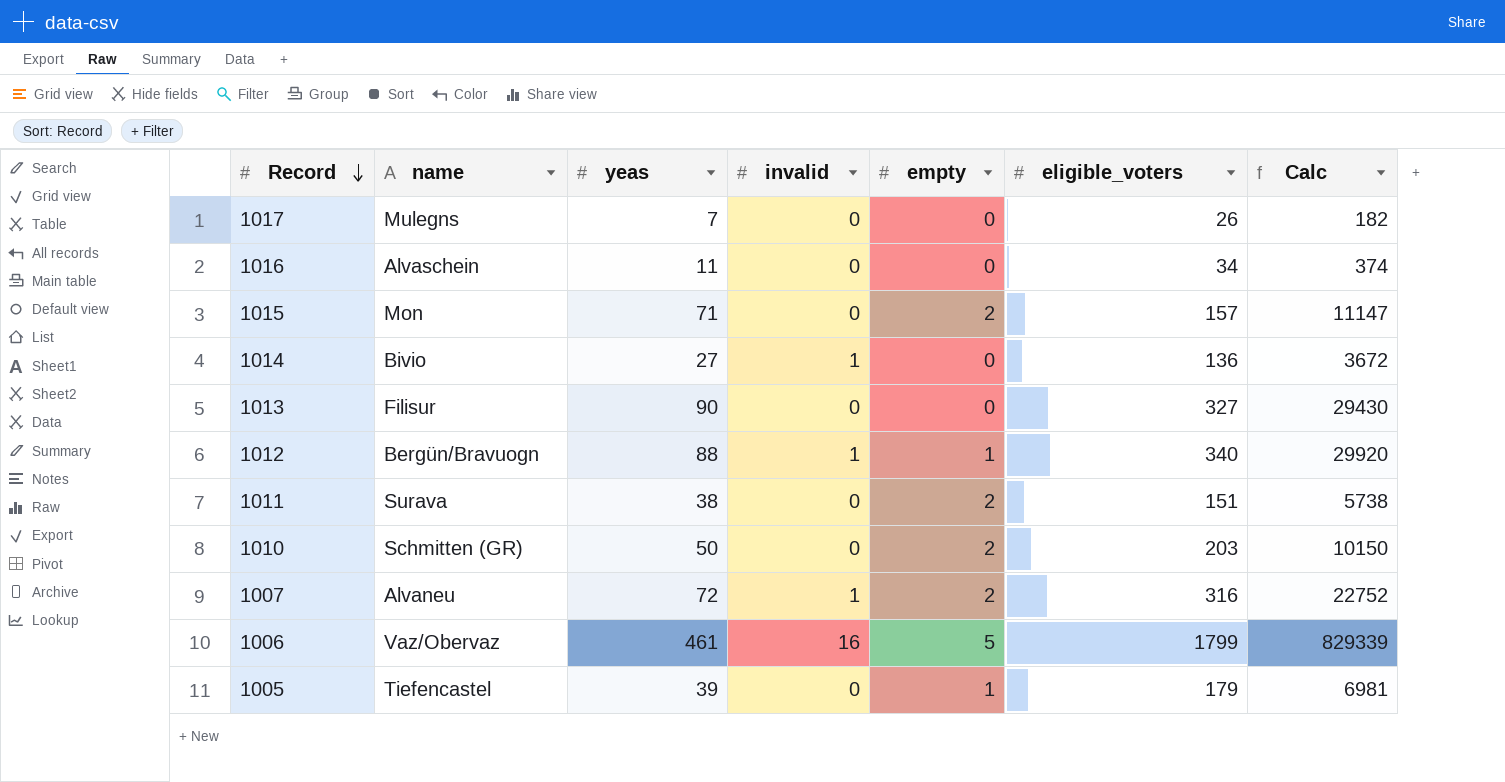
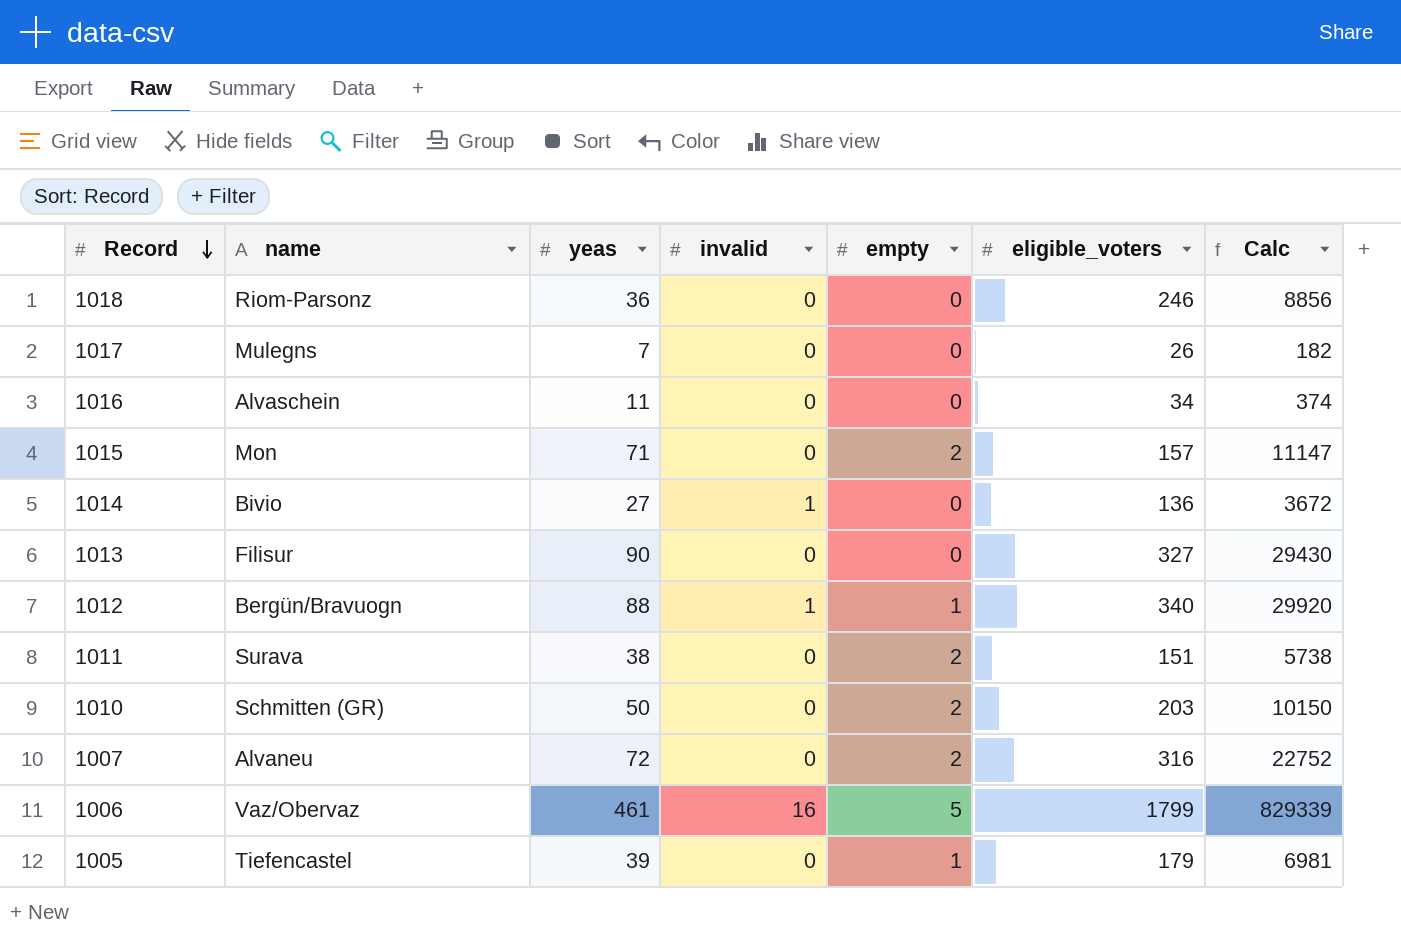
row 1018: none -> Riom-Parsonz | 36 | 0 | 0 | 246 | 8856
1007 | invalid: 1 -> 0

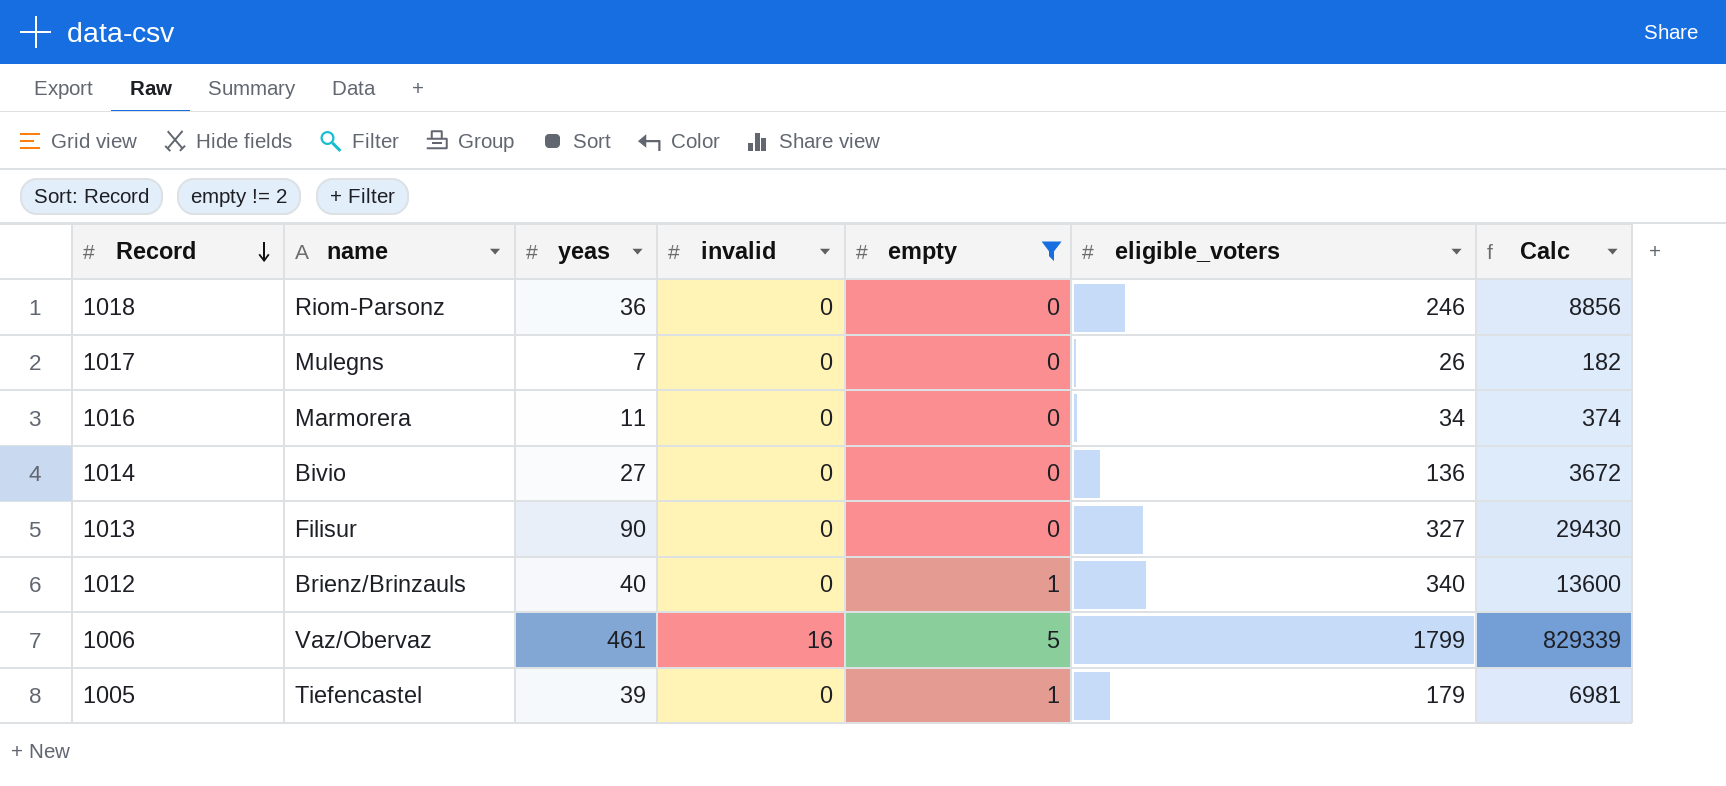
filter: none -> empty != 2
1016 | name: Alvaschein -> Marmorera
1014 | invalid: 1 -> 0
1012 | name: Bergün/Bravuogn -> Brienz/Brinzauls
1012 | yeas: 88 -> 40
1012 | invalid: 1 -> 0
1012 | Calc: 29920 -> 13600

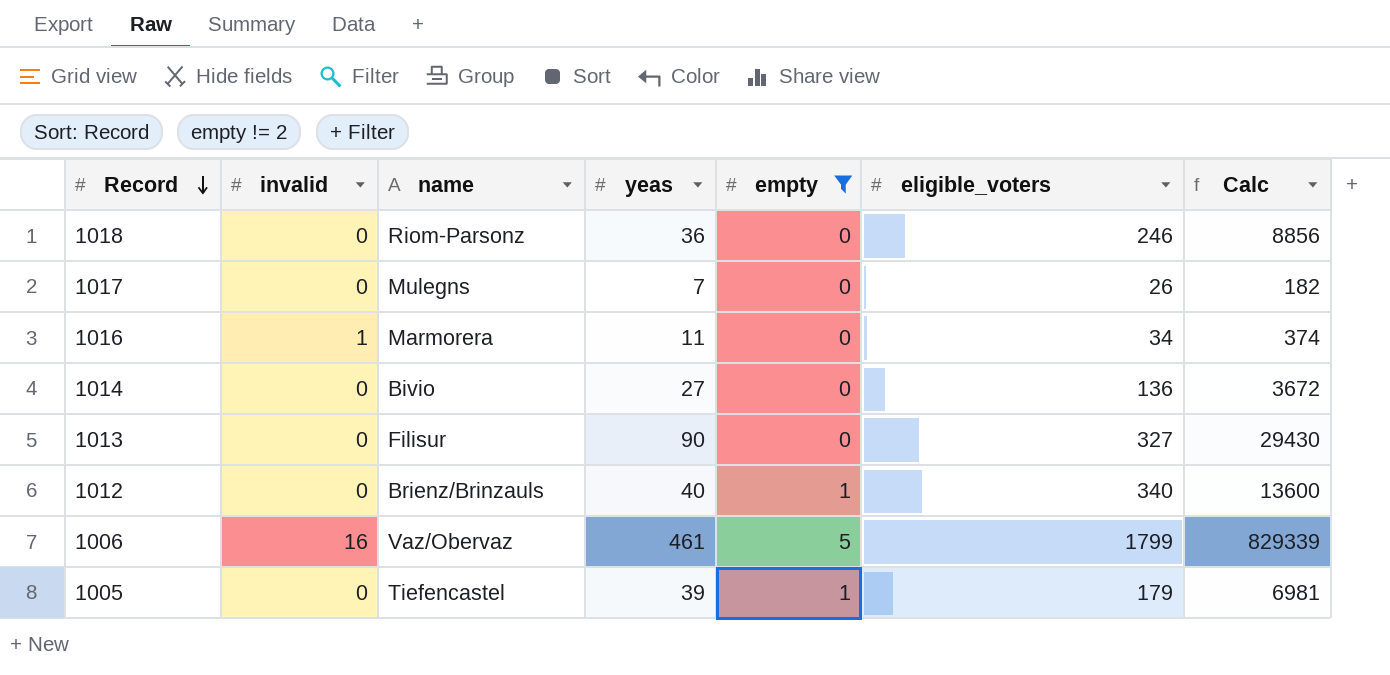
column invalid | position: 4 -> 2
1016 | invalid: 0 -> 1

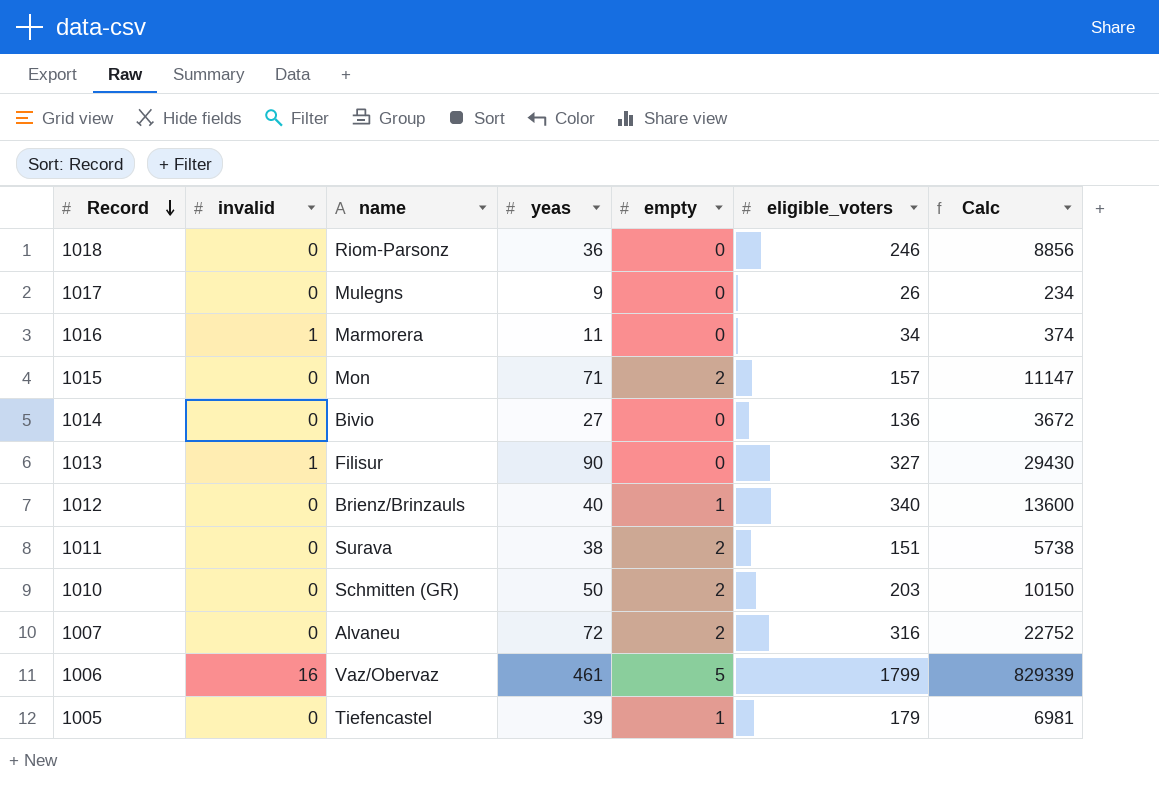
filter: empty != 2 -> none
1017 | yeas: 7 -> 9
1017 | Calc: 182 -> 234
1013 | invalid: 0 -> 1

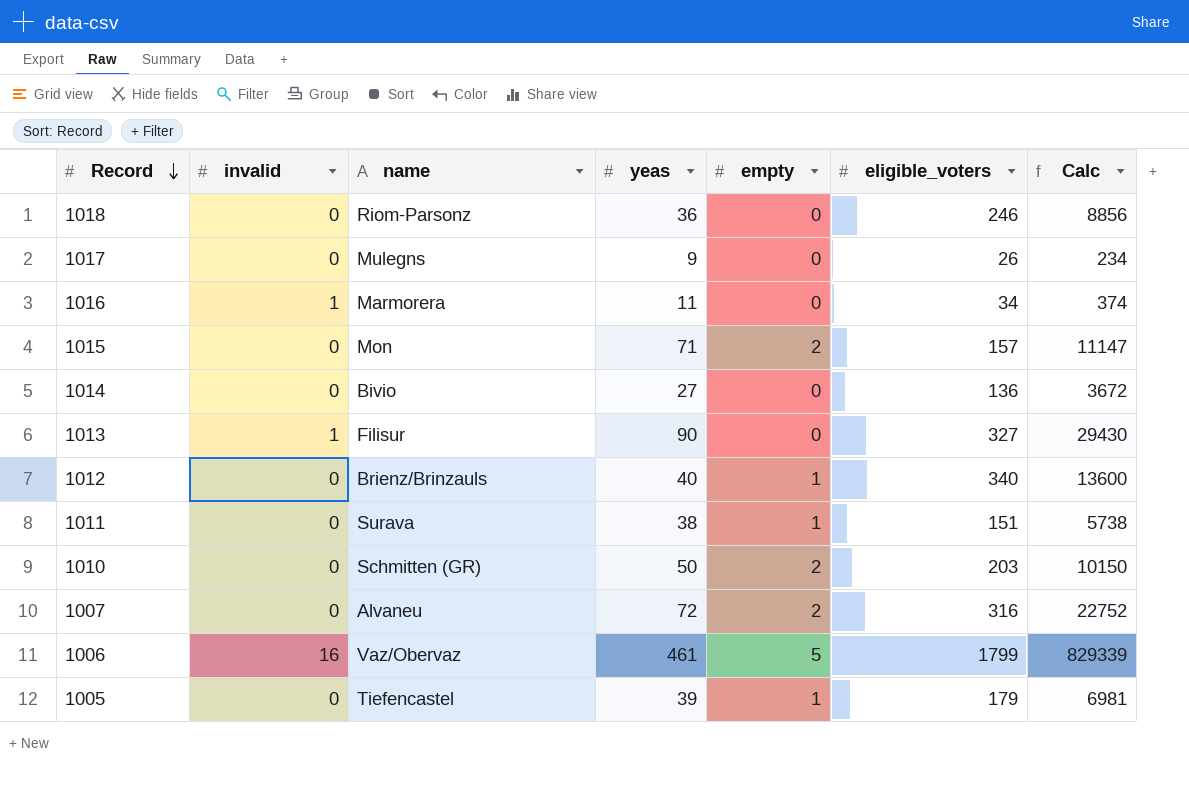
1011 | empty: 2 -> 1

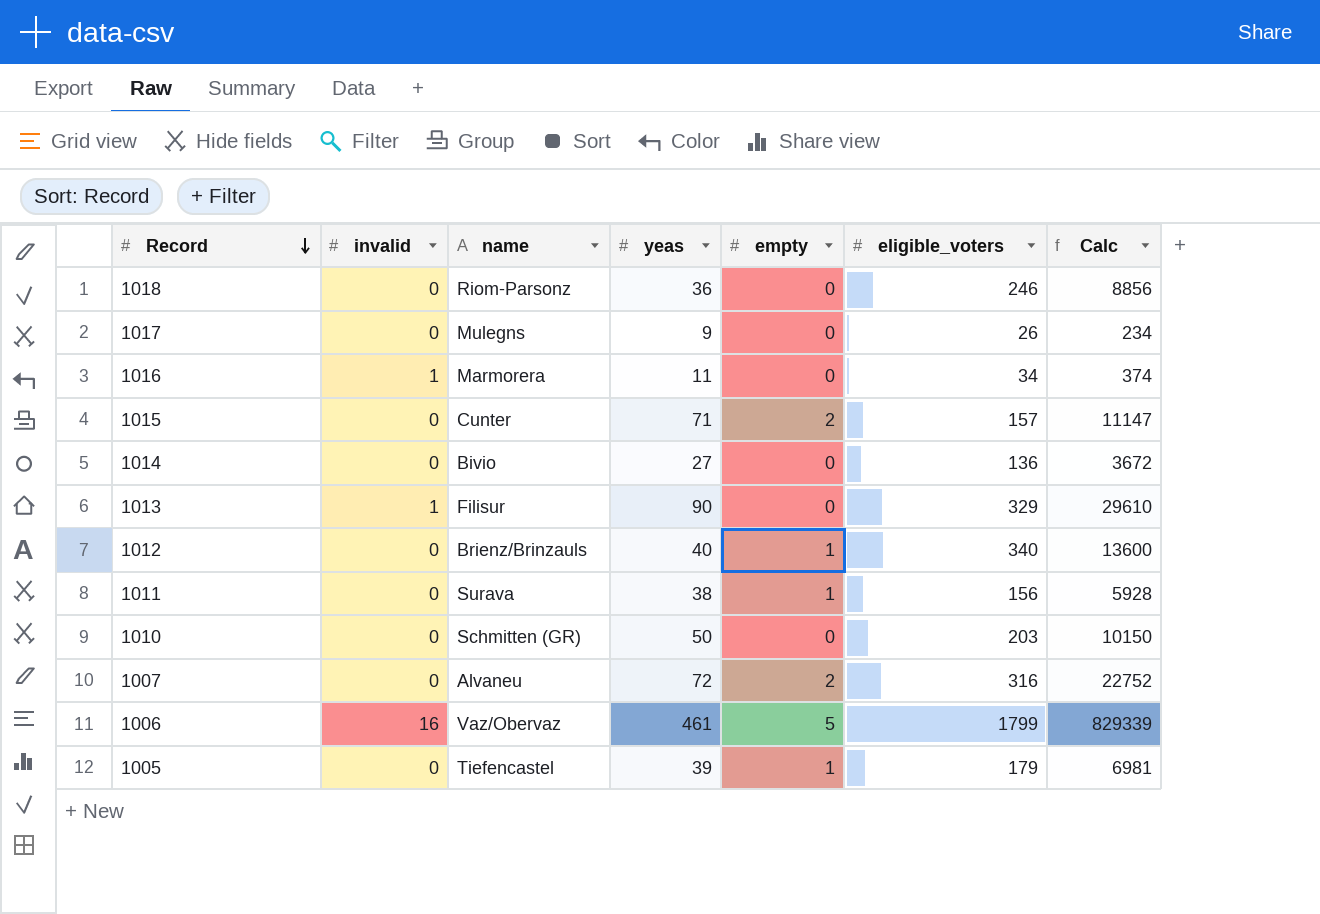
1015 | name: Mon -> Cunter
1013 | eligible_voters: 327 -> 329
1013 | Calc: 29430 -> 29610
1011 | eligible_voters: 151 -> 156
1011 | Calc: 5738 -> 5928
1010 | empty: 2 -> 0

